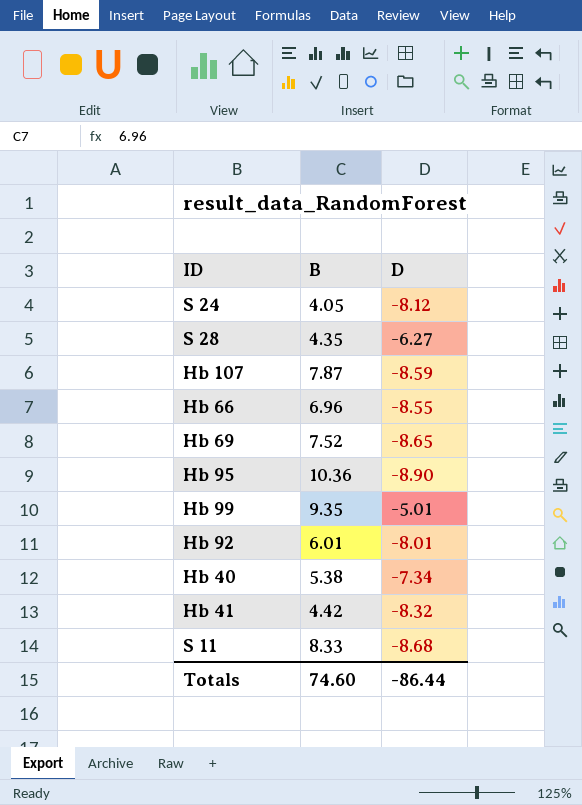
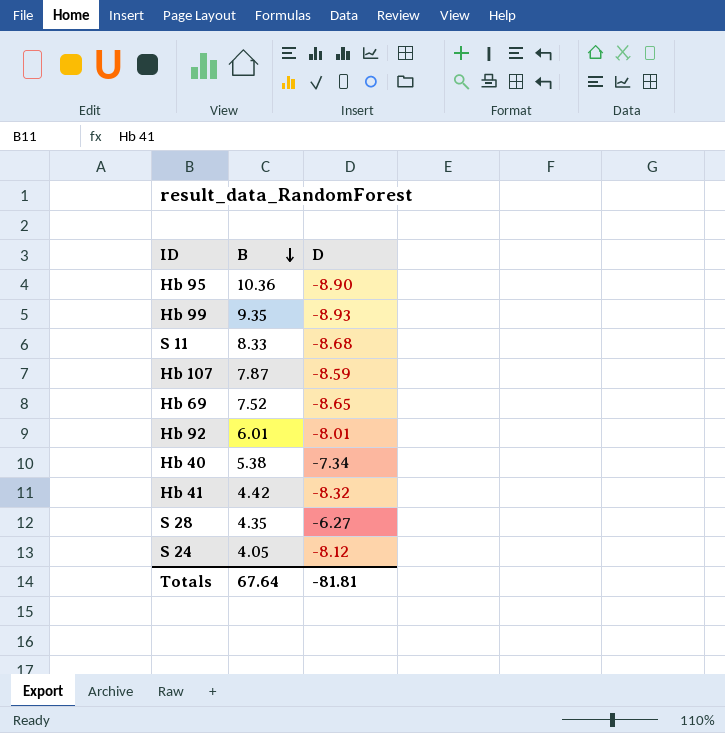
row order: none -> B descending
row Hb 66: 6.96 | -8.55 -> none
Hb 99 | D: -5.01 -> -8.93
Totals | B: 74.60 -> 67.64
Totals | D: -86.44 -> -81.81

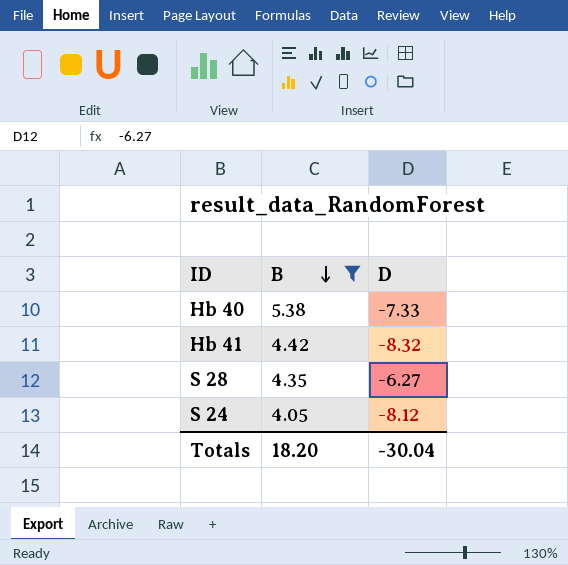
filter: none -> B <= 5.38
Hb 40 | D: -7.34 -> -7.33
Totals | B: 67.64 -> 18.20
Totals | D: -81.81 -> -30.04

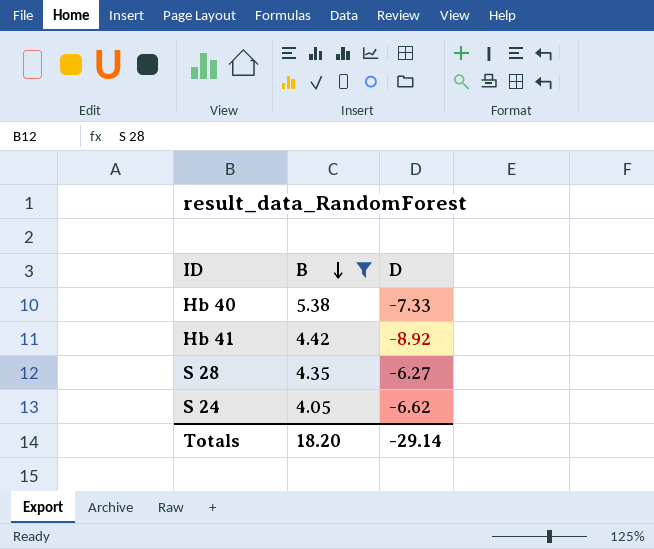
Hb 41 | D: -8.32 -> -8.92
S 24 | D: -8.12 -> -6.62
Totals | D: -30.04 -> -29.14

